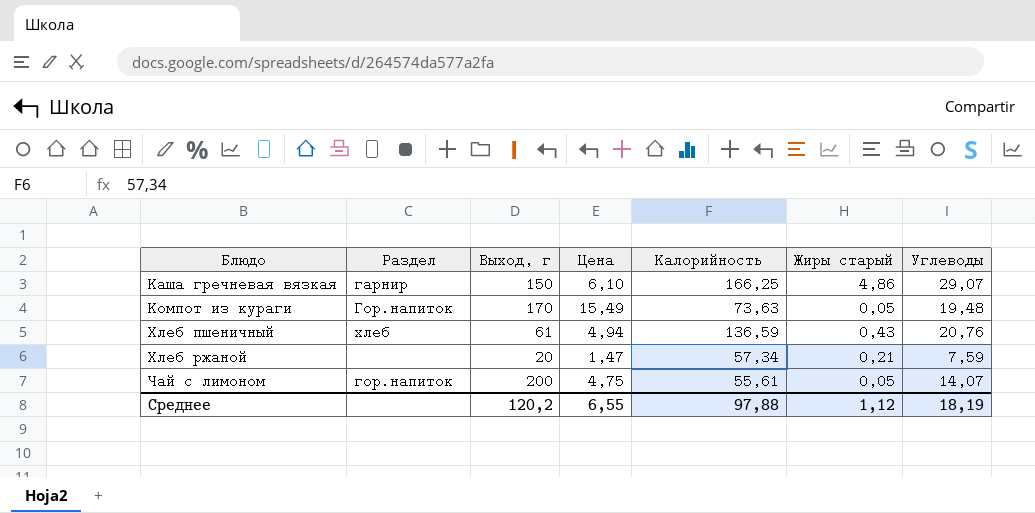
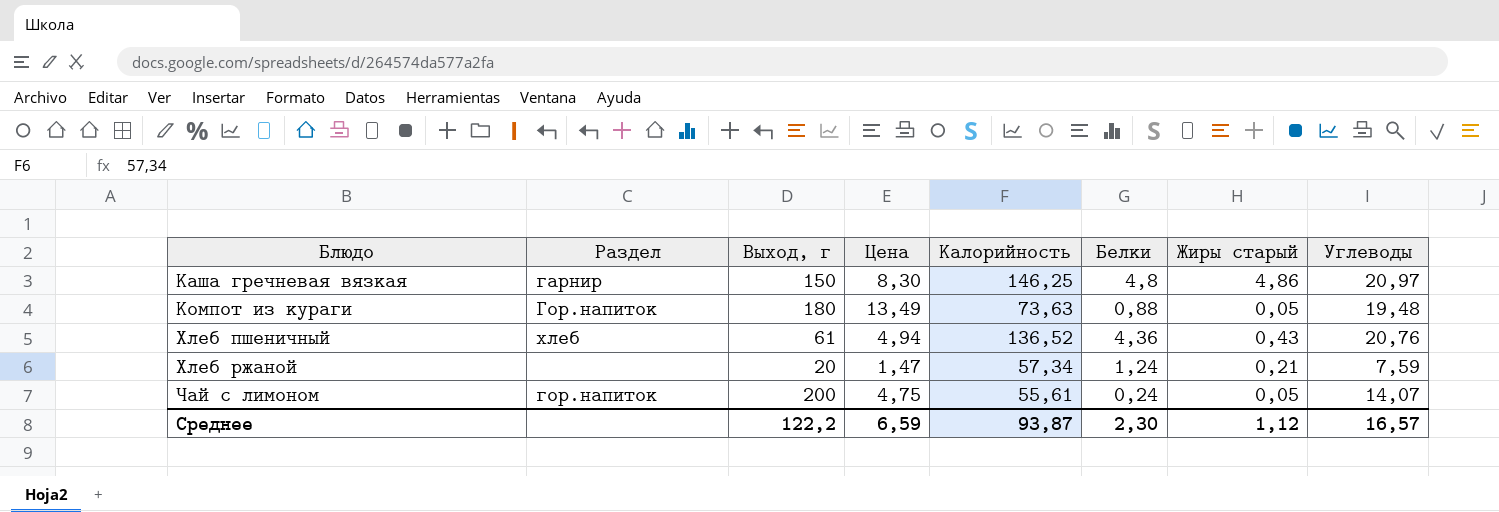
column Белки | position: none -> 6
Каша гречневая вязкая | Цена: 6,10 -> 8,30
Каша гречневая вязкая | Калорийность: 166,25 -> 146,25
Каша гречневая вязкая | Углеводы: 29,07 -> 20,97
Компот из кураги | Выход, г: 170 -> 180
Компот из кураги | Цена: 15,49 -> 13,49
Хлеб пшеничный | Калорийность: 136,59 -> 136,52
Среднее | Выход, г: 120,2 -> 122,2
Среднее | Цена: 6,55 -> 6,59
Среднее | Калорийность: 97,88 -> 93,87
Среднее | Углеводы: 18,19 -> 16,57

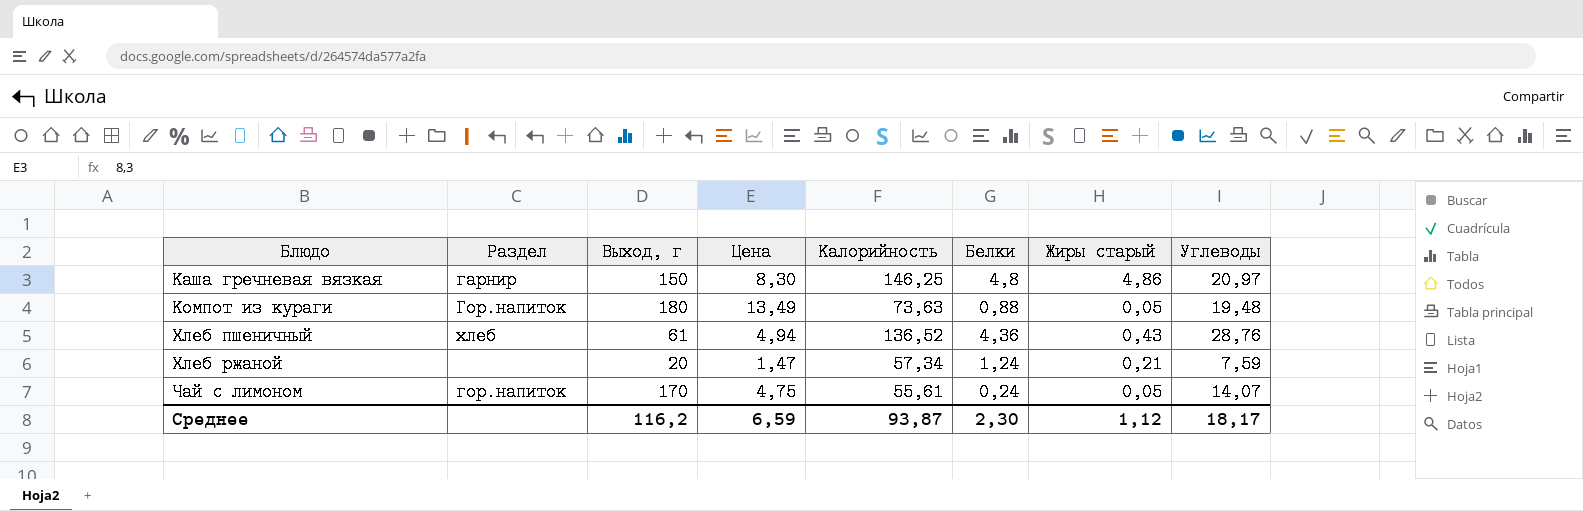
Хлеб пшеничный | Углеводы: 20,76 -> 28,76
Чай с лимоном | Выход, г: 200 -> 170
Среднее | Выход, г: 122,2 -> 116,2
Среднее | Углеводы: 16,57 -> 18,17

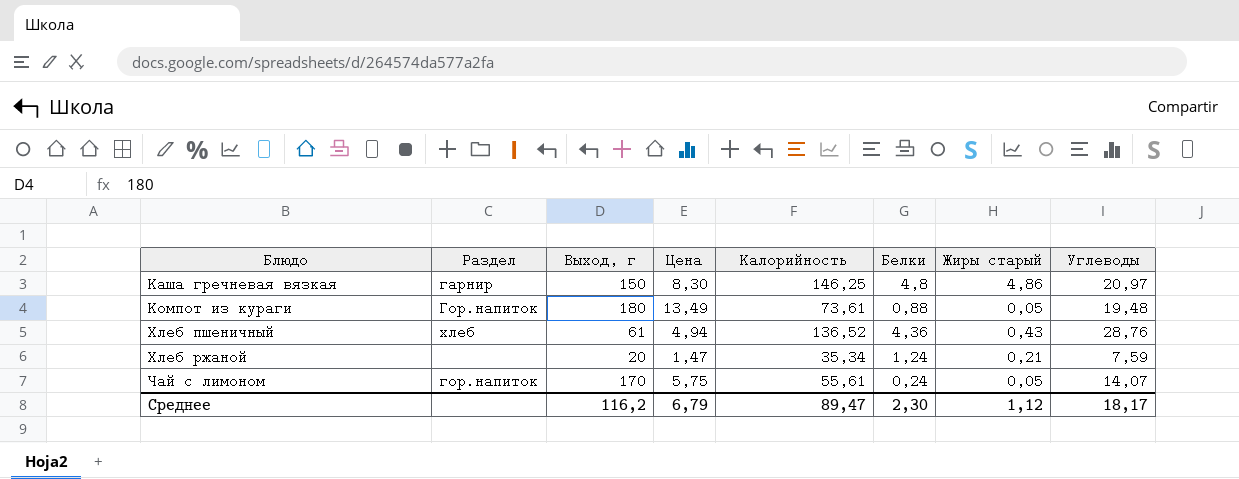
Компот из кураги | Калорийность: 73,63 -> 73,61
Хлеб ржаной | Калорийность: 57,34 -> 35,34
Чай с лимоном | Цена: 4,75 -> 5,75
Среднее | Цена: 6,59 -> 6,79
Среднее | Калорийность: 93,87 -> 89,47

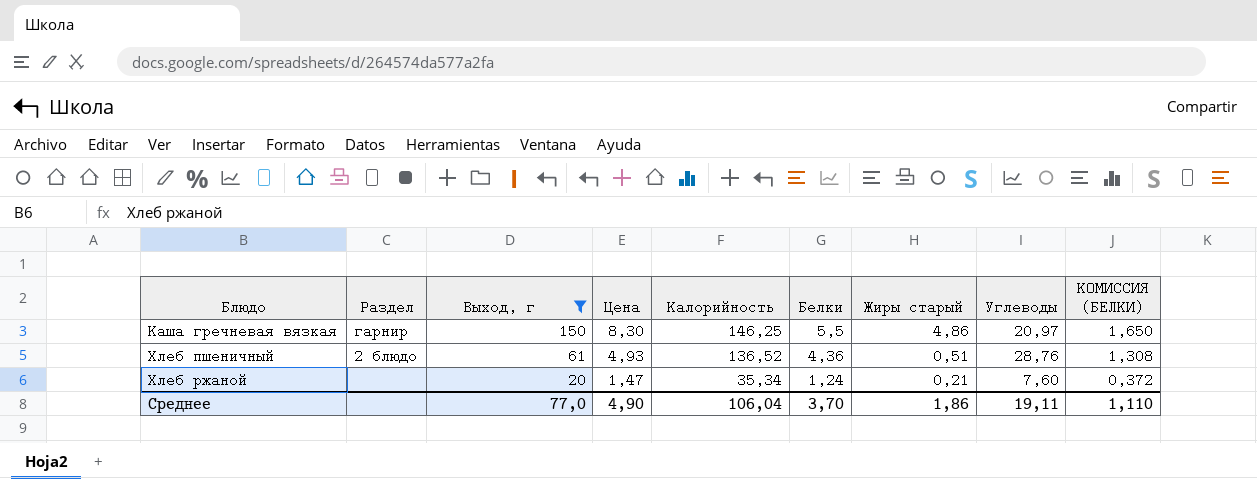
filter: none -> Выход, г <= 150
column КОМИССИЯ (БЕЛКИ) | formula: none -> [Белки] * 0,3
Каша гречневая вязкая | Белки: 4,8 -> 5,5
Хлеб пшеничный | Раздел: хлеб -> 2 блюдо
Хлеб пшеничный | Цена: 4,94 -> 4,93
Хлеб пшеничный | Жиры старый: 0,43 -> 0,51
Хлеб ржаной | Углеводы: 7,59 -> 7,60
Среднее | Выход, г: 116,2 -> 77,0
Среднее | Цена: 6,79 -> 4,90
Среднее | Калорийность: 89,47 -> 106,04
Среднее | Белки: 2,30 -> 3,70
Среднее | Жиры старый: 1,12 -> 1,86
Среднее | Углеводы: 18,17 -> 19,11

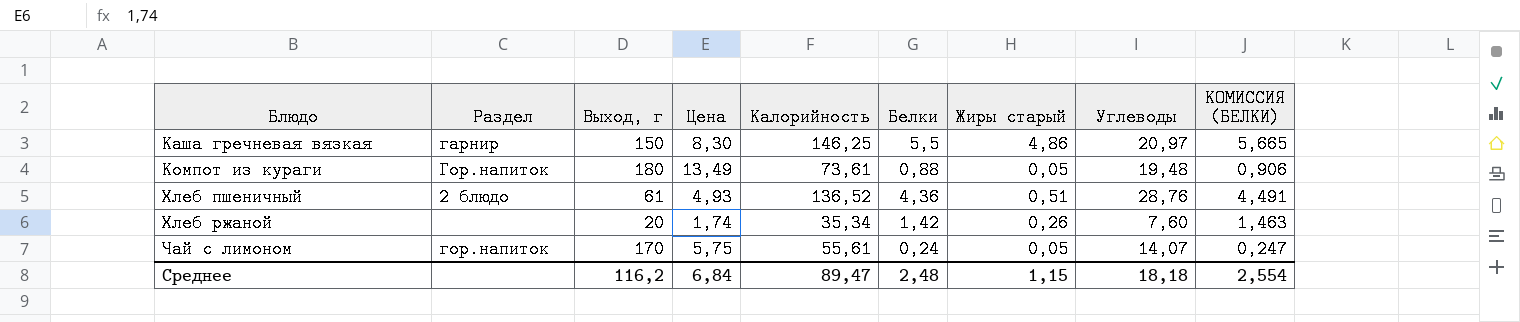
filter: Выход, г <= 150 -> none
column КОМИССИЯ (БЕЛКИ) | formula: [Белки] * 0,3 -> [Белки] * 1,03
Хлеб ржаной | Цена: 1,47 -> 1,74
Хлеб ржаной | Белки: 1,24 -> 1,42
Хлеб ржаной | Жиры старый: 0,21 -> 0,26
Среднее | Выход, г: 77,0 -> 116,2
Среднее | Цена: 4,90 -> 6,84
Среднее | Калорийность: 106,04 -> 89,47
Среднее | Белки: 3,70 -> 2,48
Среднее | Жиры старый: 1,86 -> 1,15
Среднее | Углеводы: 19,11 -> 18,18
Среднее | КОМИССИЯ (БЕЛКИ): 1,110 -> 2,554

